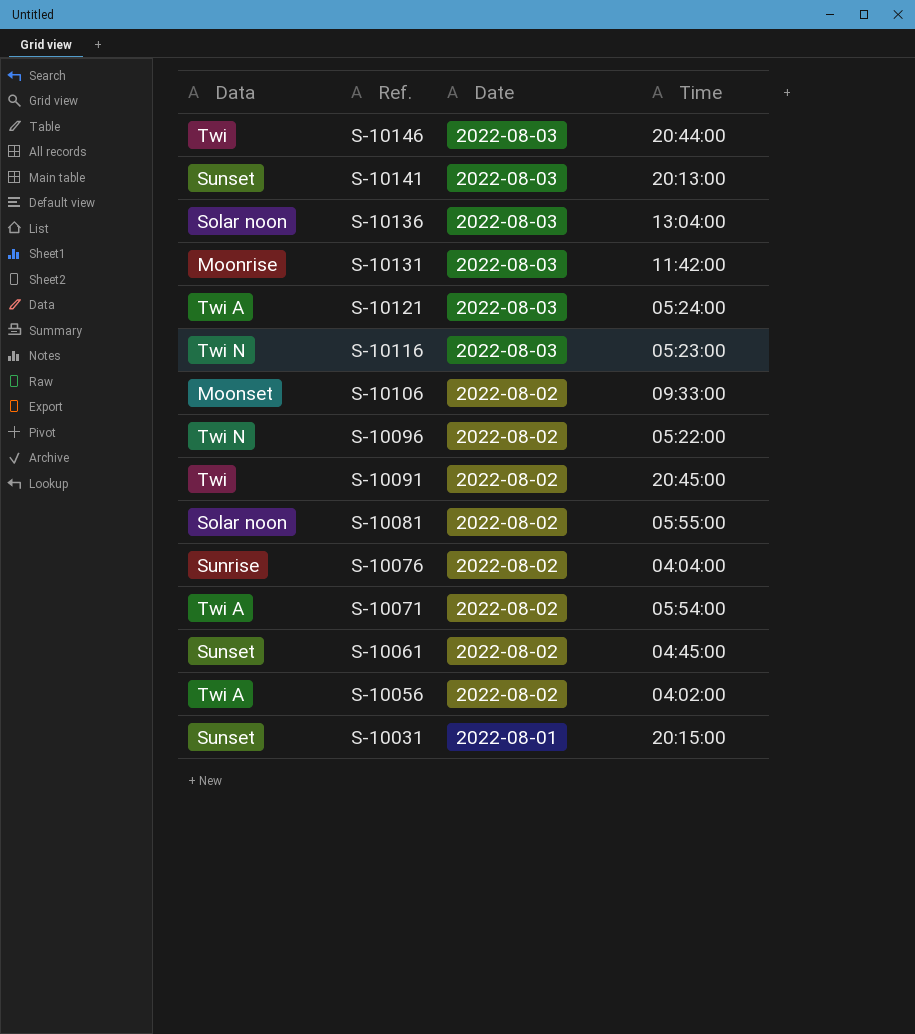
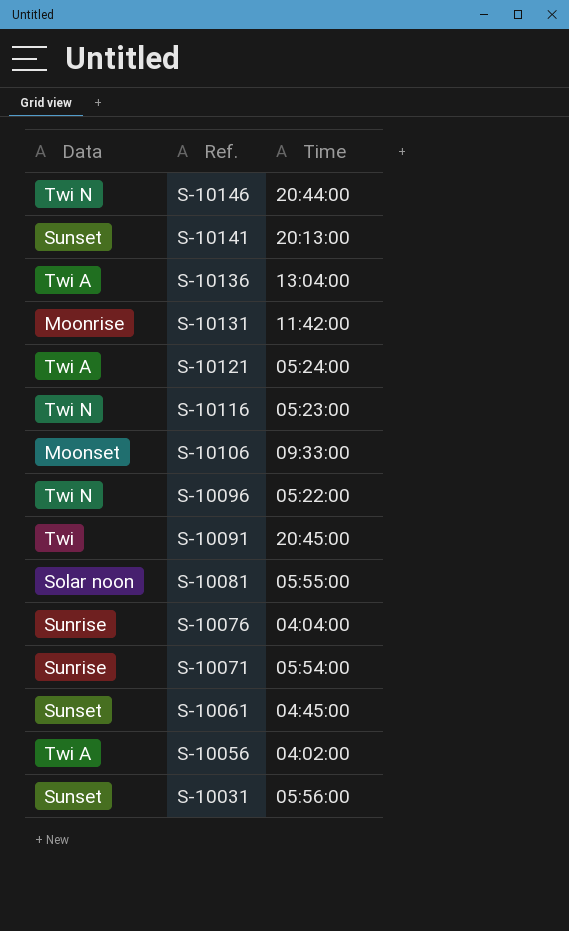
column Date | position: 3 -> none
S-10146 | Data: Twi -> Twi N
S-10136 | Data: Solar noon -> Twi A
S-10071 | Data: Twi A -> Sunrise
S-10031 | Time: 20:15:00 -> 05:56:00

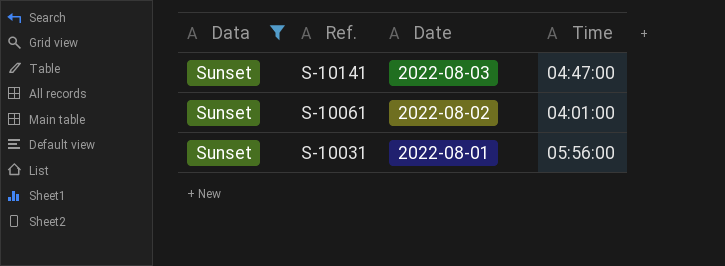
filter: none -> Data = Sunset
column Date | position: none -> 3
S-10141 | Time: 20:13:00 -> 04:47:00
S-10061 | Time: 04:45:00 -> 04:01:00

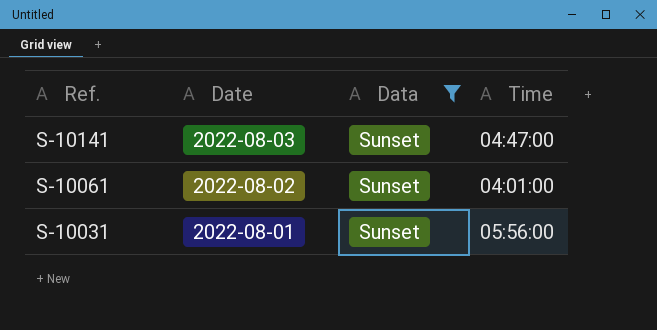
column Data | position: 1 -> 3

